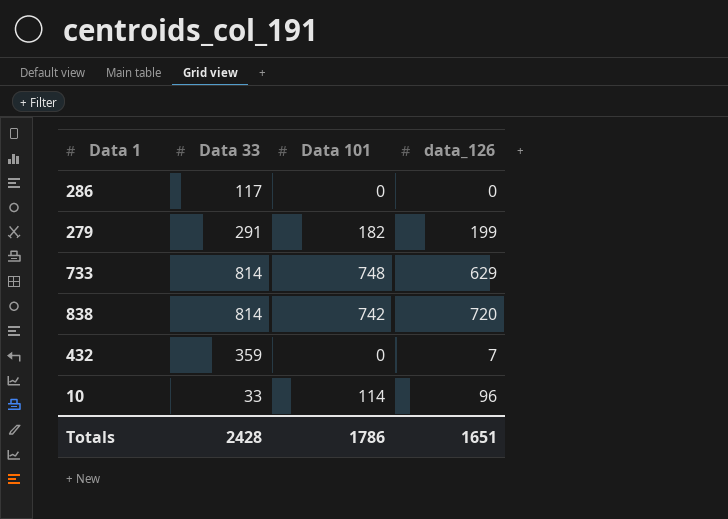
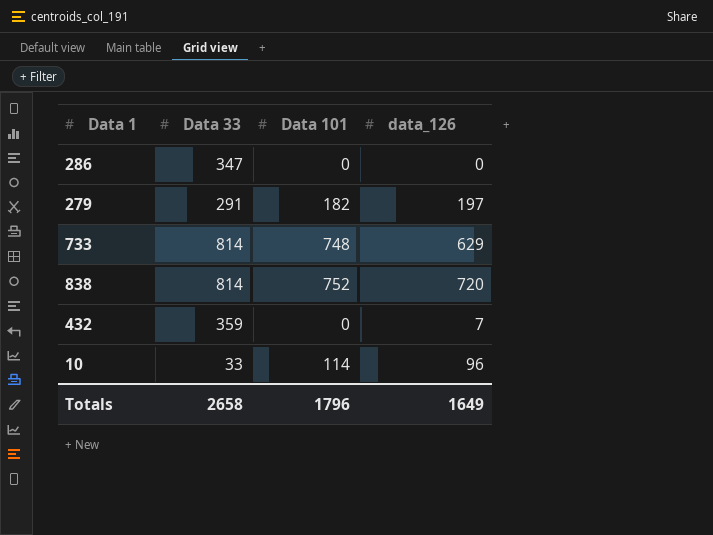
286 | Data 33: 117 -> 347
279 | data_126: 199 -> 197
838 | Data 101: 742 -> 752
Totals | Data 33: 2428 -> 2658
Totals | Data 101: 1786 -> 1796
Totals | data_126: 1651 -> 1649

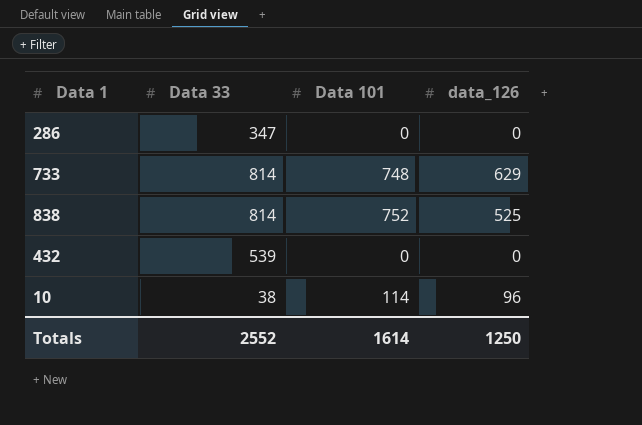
row 279: 291 | 182 | 197 -> none
838 | data_126: 720 -> 525
432 | Data 33: 359 -> 539
432 | data_126: 7 -> 0
10 | Data 33: 33 -> 38
Totals | Data 33: 2658 -> 2552
Totals | Data 101: 1796 -> 1614
Totals | data_126: 1649 -> 1250

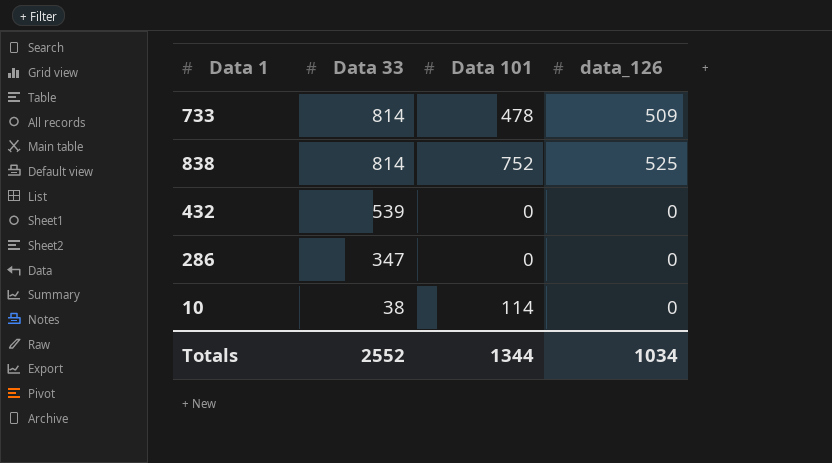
row order: none -> Data 33 descending
733 | Data 101: 748 -> 478
733 | data_126: 629 -> 509
10 | data_126: 96 -> 0
Totals | Data 101: 1614 -> 1344
Totals | data_126: 1250 -> 1034

